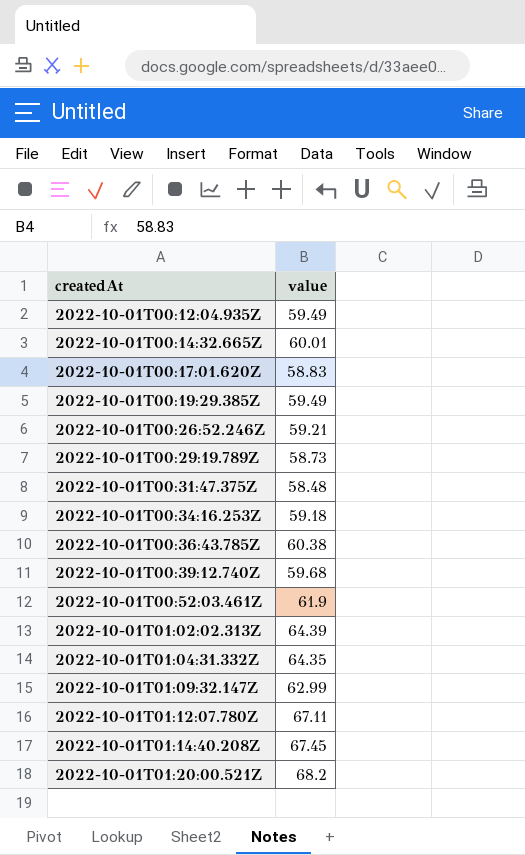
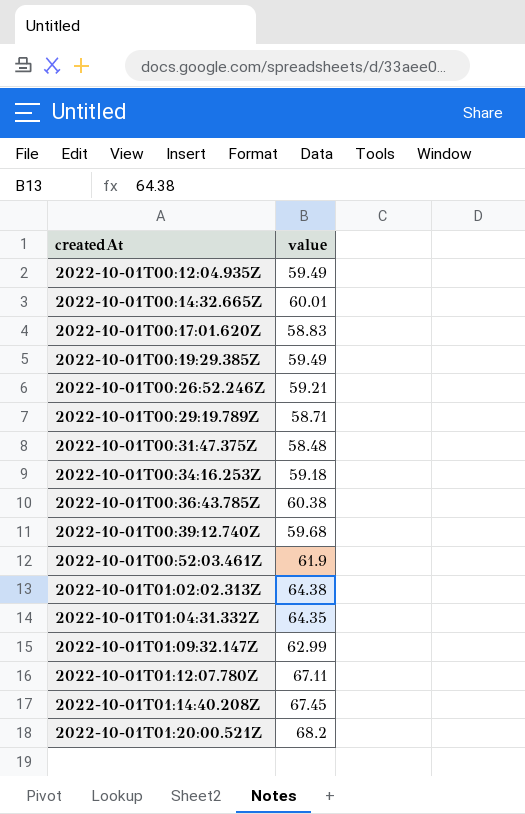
2022-10-01T00:29:19.789Z | value: 58.73 -> 58.71
2022-10-01T01:02:02.313Z | value: 64.39 -> 64.38

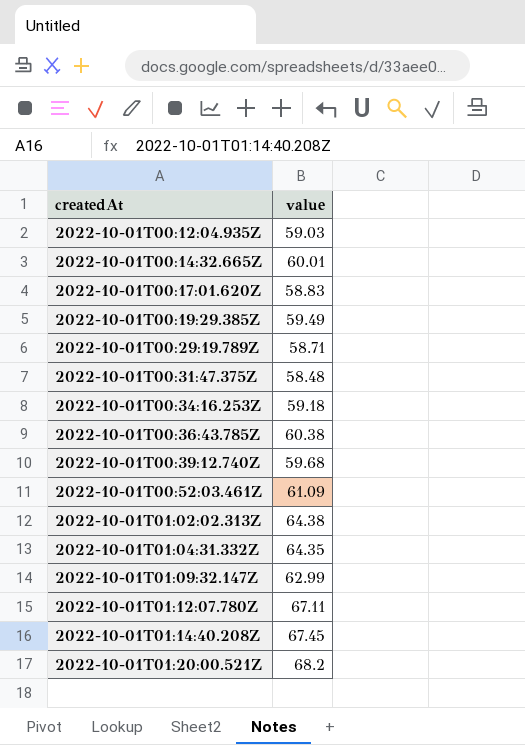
row 2022-10-01T00:26:52.246Z: 59.21 -> none
2022-10-01T00:12:04.935Z | value: 59.49 -> 59.03
2022-10-01T00:52:03.461Z | value: 61.9 -> 61.09

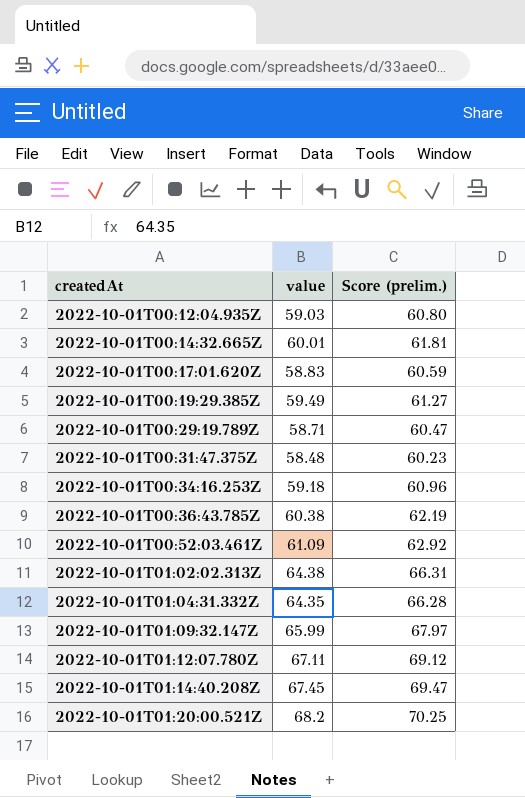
column Score (prelim.) | formula: none -> [value] * 1.03
row 2022-10-01T00:39:12.740Z: 59.68 -> none
2022-10-01T01:09:32.147Z | value: 62.99 -> 65.99

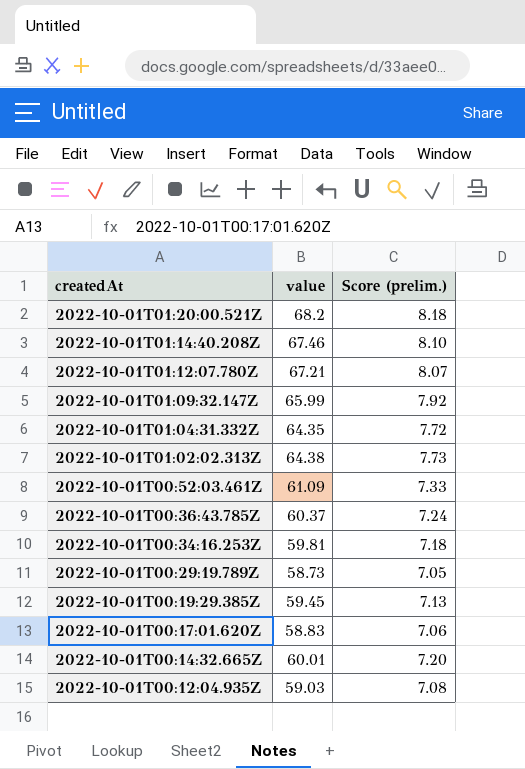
row order: createdAt ascending -> createdAt descending
column Score (prelim.) | formula: [value] * 1.03 -> [value] * 0.12
row 2022-10-01T00:31:47.375Z: 58.48 | 60.23 -> none
2022-10-01T01:14:40.208Z | value: 67.45 -> 67.46
2022-10-01T01:12:07.780Z | value: 67.11 -> 67.21
2022-10-01T00:36:43.785Z | value: 60.38 -> 60.37
2022-10-01T00:34:16.253Z | value: 59.18 -> 59.81
2022-10-01T00:29:19.789Z | value: 58.71 -> 58.73
2022-10-01T00:19:29.385Z | value: 59.49 -> 59.45

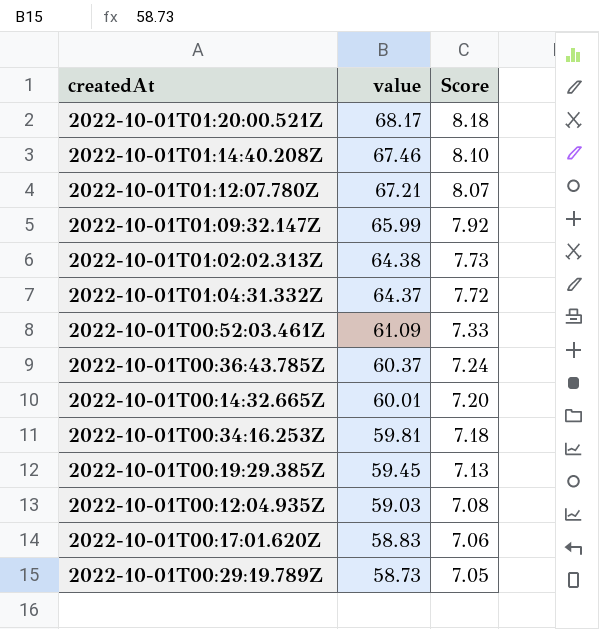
row order: createdAt descending -> value descending
column name: Score (prelim.) -> Score
2022-10-01T01:20:00.521Z | value: 68.2 -> 68.17
2022-10-01T01:04:31.332Z | value: 64.35 -> 64.37

